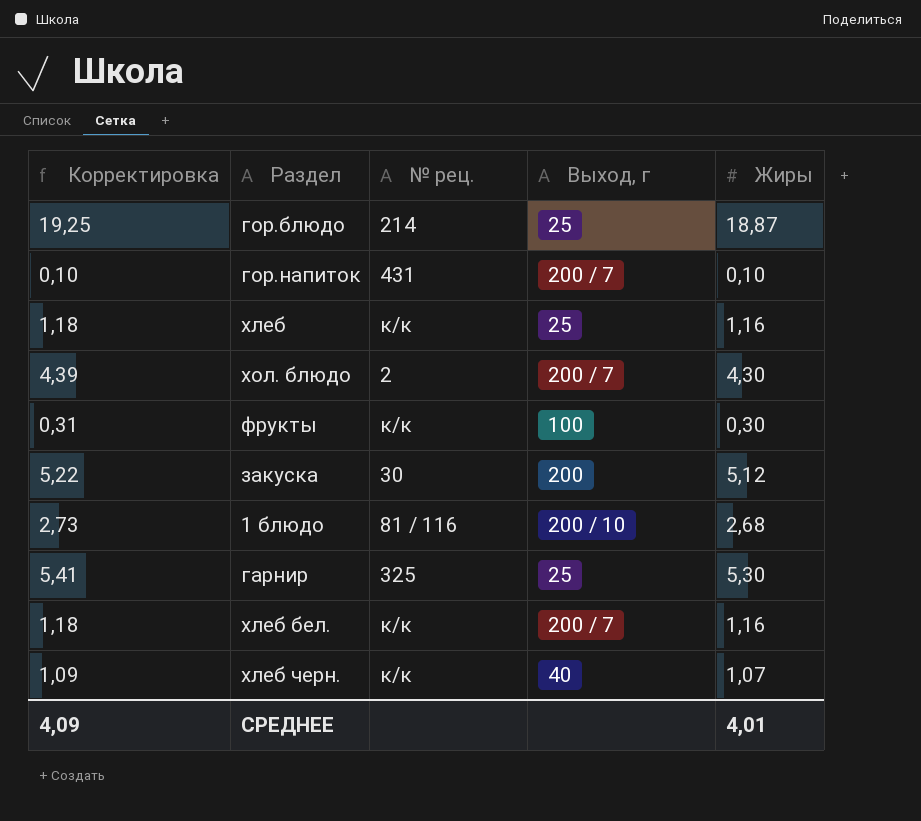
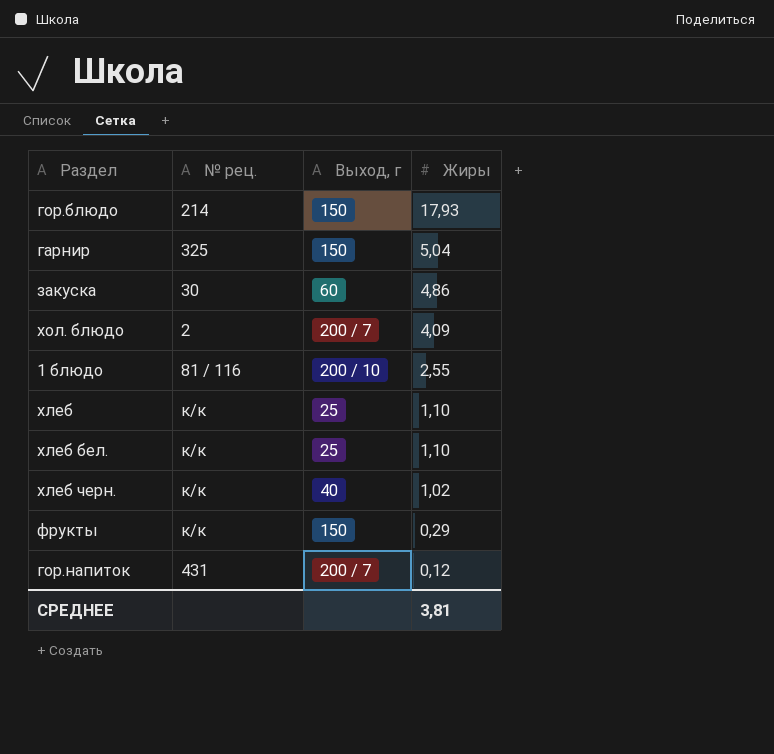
row order: none -> Жиры descending
column Корректировка | formula: [Жиры] * 1,02 -> none
гор.блюдо | Выход, г: 25 -> 150
гор.блюдо | Жиры: 18,87 -> 17,93
гарнир | Выход, г: 25 -> 150
гарнир | Жиры: 5,30 -> 5,04
закуска | Выход, г: 200 -> 60
закуска | Жиры: 5,12 -> 4,86
хол. блюдо | Жиры: 4,30 -> 4,09
1 блюдо | Жиры: 2,68 -> 2,55
хлеб | Жиры: 1,16 -> 1,10
хлеб бел. | Выход, г: 200 / 7 -> 25
хлеб бел. | Жиры: 1,16 -> 1,10
хлеб черн. | Жиры: 1,07 -> 1,02
фрукты | Выход, г: 100 -> 150
фрукты | Жиры: 0,30 -> 0,29
гор.напиток | Жиры: 0,10 -> 0,12
СРЕДНЕЕ | Жиры: 4,01 -> 3,81

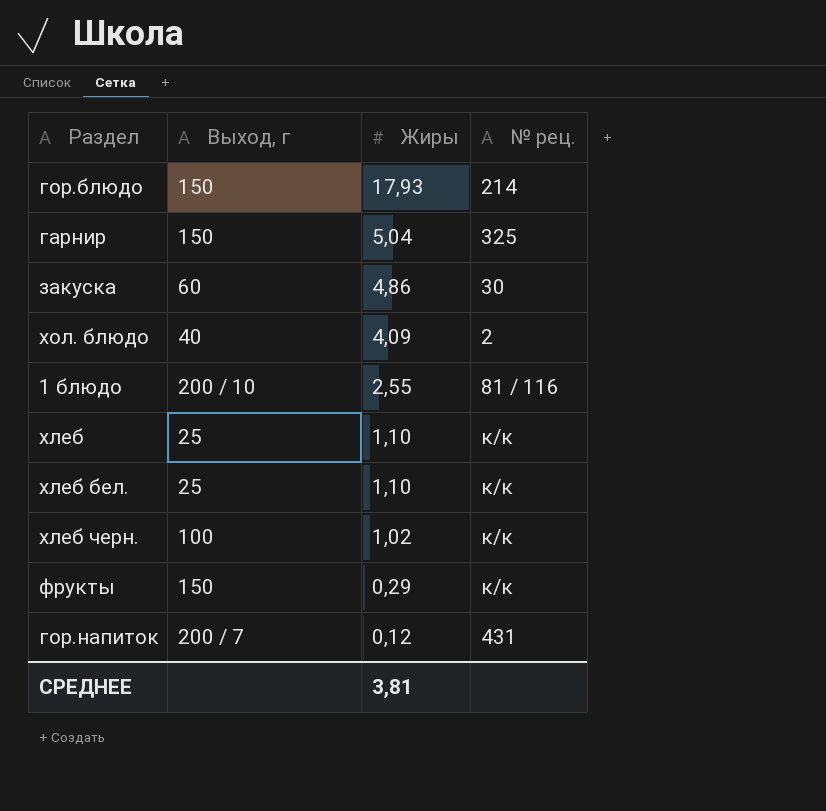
column № рец. | position: 2 -> 4
хол. блюдо | Выход, г: 200 / 7 -> 40
хлеб черн. | Выход, г: 40 -> 100

